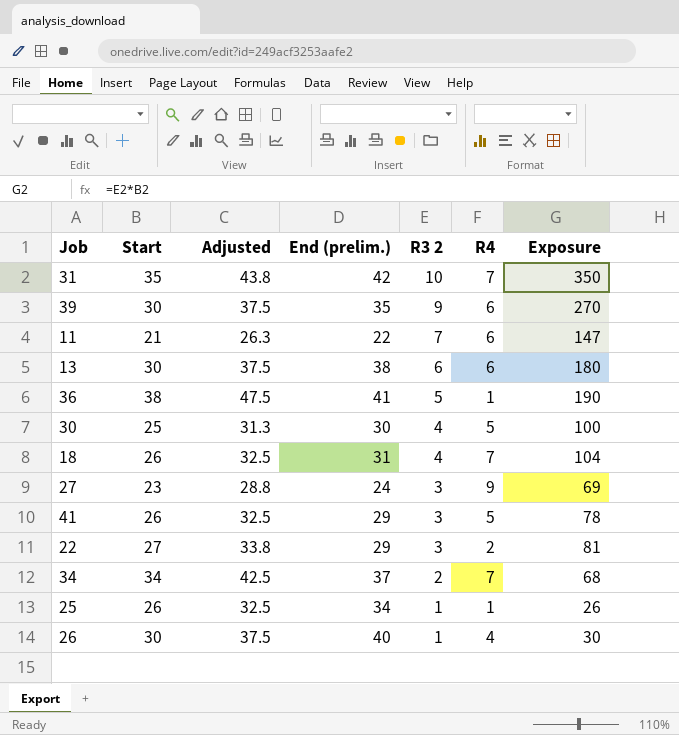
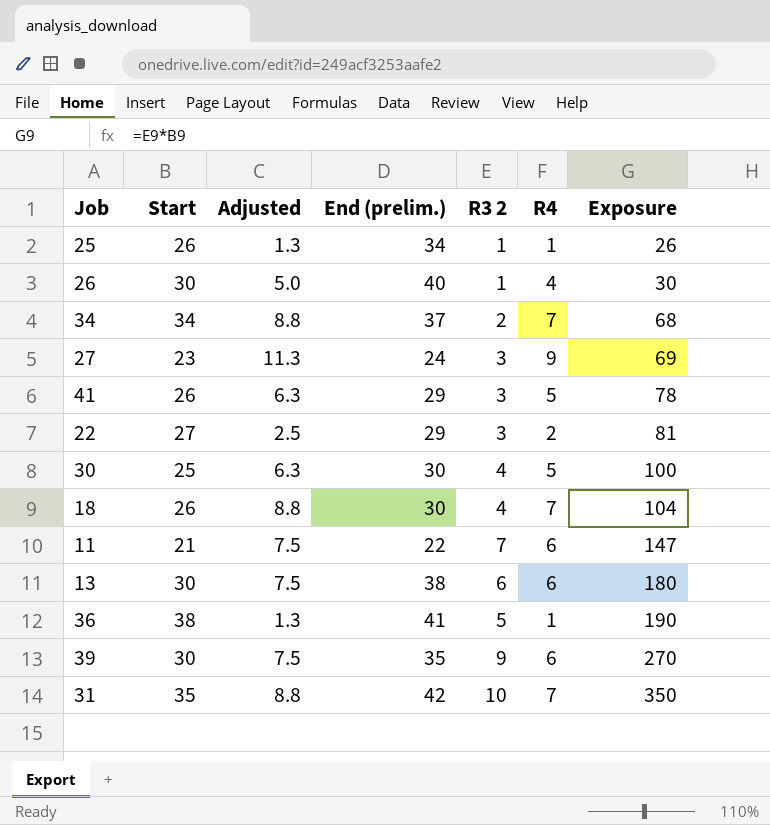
row order: R3 2 descending -> Exposure ascending
column Adjusted | formula: [Start] * 1.25 -> [R4] * 1.25
18 | End (prelim.): 31 -> 30

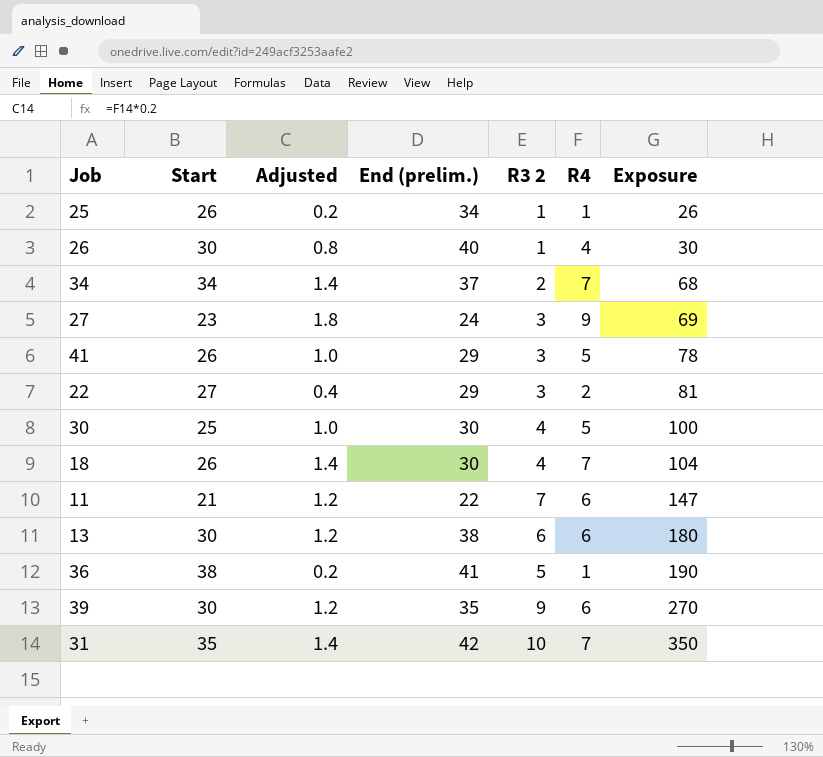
column Adjusted | formula: [R4] * 1.25 -> [R4] * 0.2

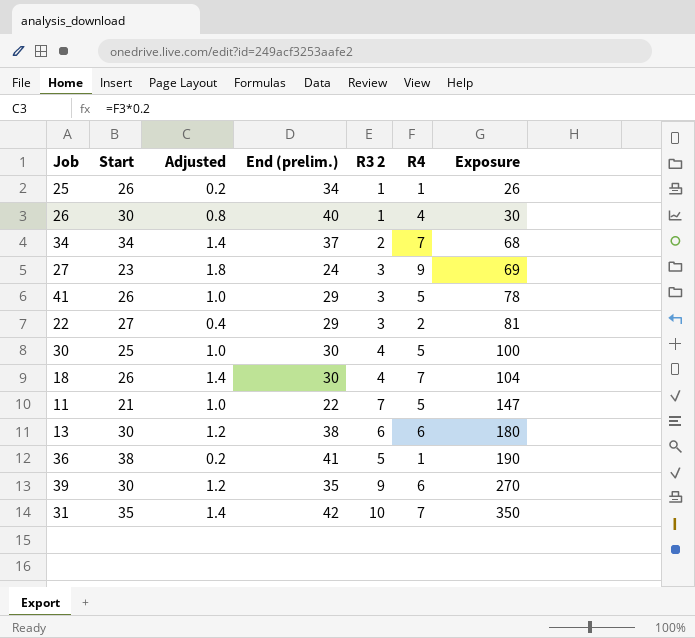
11 | Adjusted: 1.2 -> 1.0
11 | R4: 6 -> 5

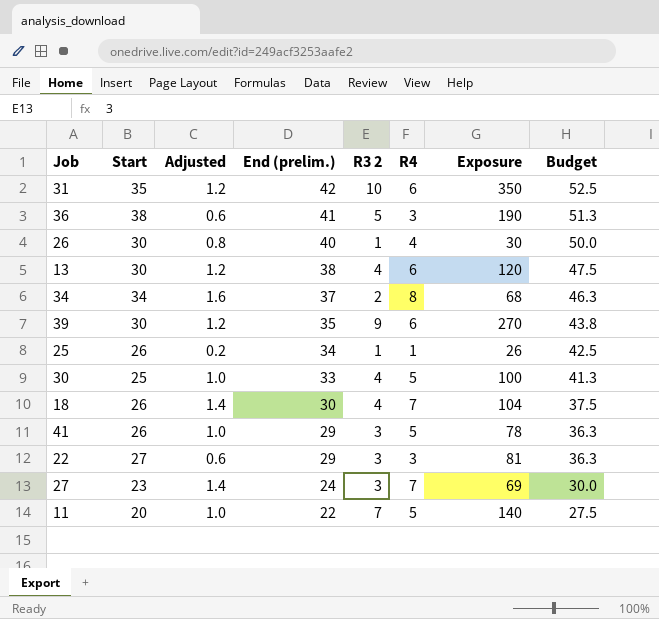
row order: Exposure ascending -> End (prelim.) descending
column Budget | formula: none -> [End (prelim.)] * 1.25
31 | Adjusted: 1.4 -> 1.2
31 | R4: 7 -> 6
36 | Adjusted: 0.2 -> 0.6
36 | R4: 1 -> 3
13 | R3 2: 6 -> 4
13 | Exposure: 180 -> 120
34 | Adjusted: 1.4 -> 1.6
34 | R4: 7 -> 8
30 | End (prelim.): 30 -> 33
22 | Adjusted: 0.4 -> 0.6
22 | R4: 2 -> 3
27 | Adjusted: 1.8 -> 1.4
27 | R4: 9 -> 7
11 | Start: 21 -> 20
11 | Exposure: 147 -> 140

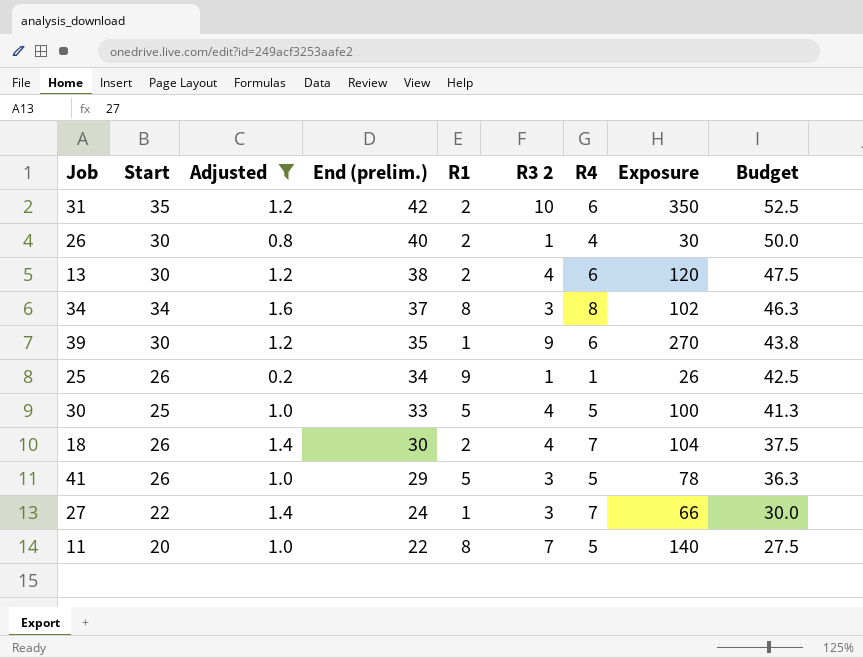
filter: none -> Adjusted != 0.6
column R1 | position: none -> 5
34 | R3 2: 2 -> 3
34 | Exposure: 68 -> 102
27 | Start: 23 -> 22
27 | Exposure: 69 -> 66

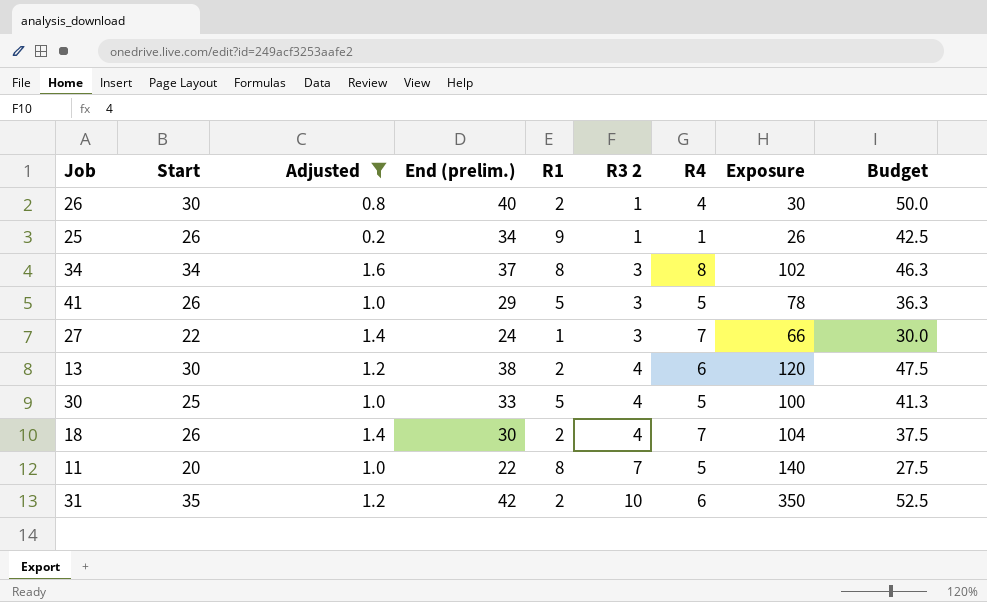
row order: End (prelim.) descending -> R3 2 ascending
row 39: 30 | 1.2 | 35 | 1 | 9 | 6 | 270 | 43.8 -> none

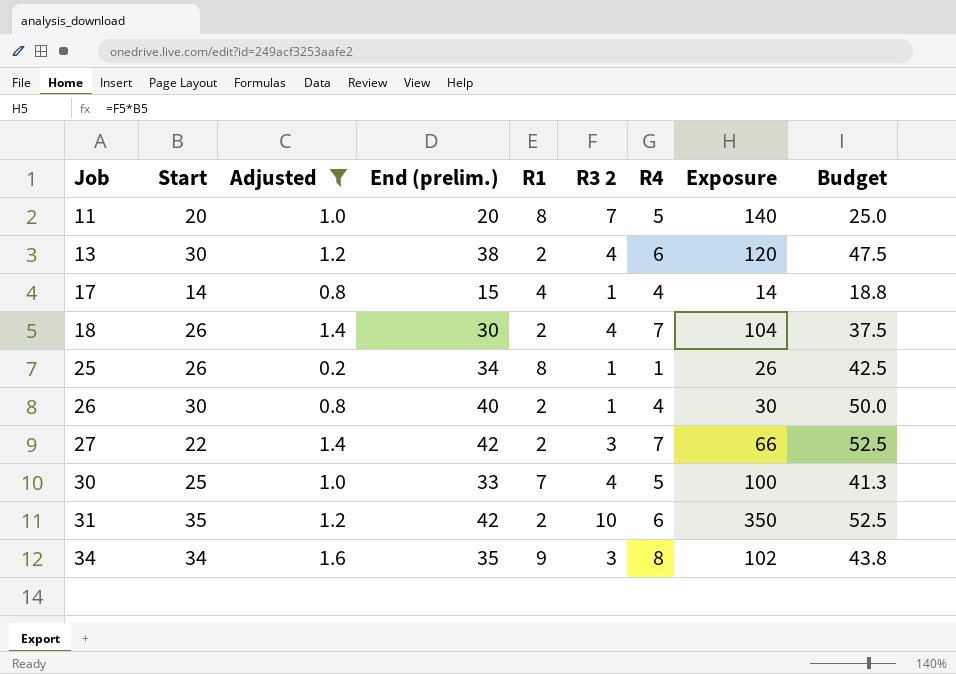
row order: R3 2 ascending -> Job ascending
row 41: 26 | 1.0 | 29 | 5 | 3 | 5 | 78 | 36.3 -> none
11 | End (prelim.): 22 -> 20
11 | Budget: 27.5 -> 25.0
row 17: none -> 14 | 0.8 | 15 | 4 | 1 | 4 | 14 | 18.8
25 | R1: 9 -> 8
27 | End (prelim.): 24 -> 42
27 | R1: 1 -> 2
27 | Budget: 30.0 -> 52.5
30 | R1: 5 -> 7
34 | End (prelim.): 37 -> 35
34 | R1: 8 -> 9
34 | Budget: 46.3 -> 43.8

